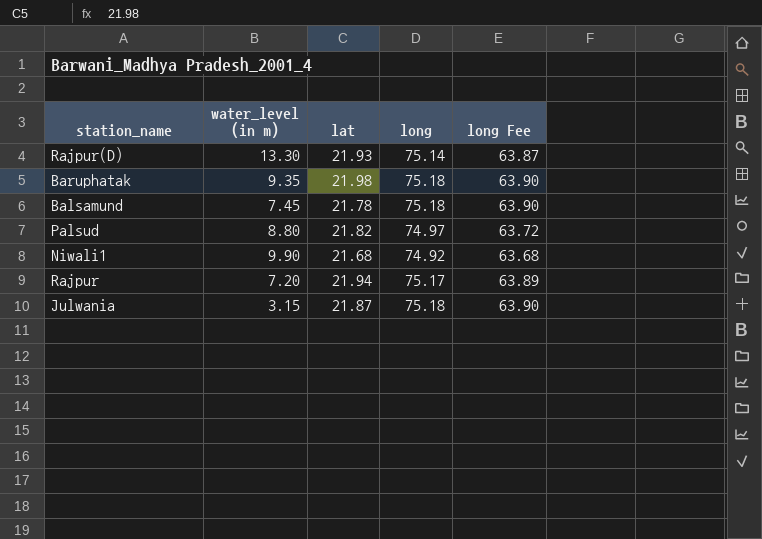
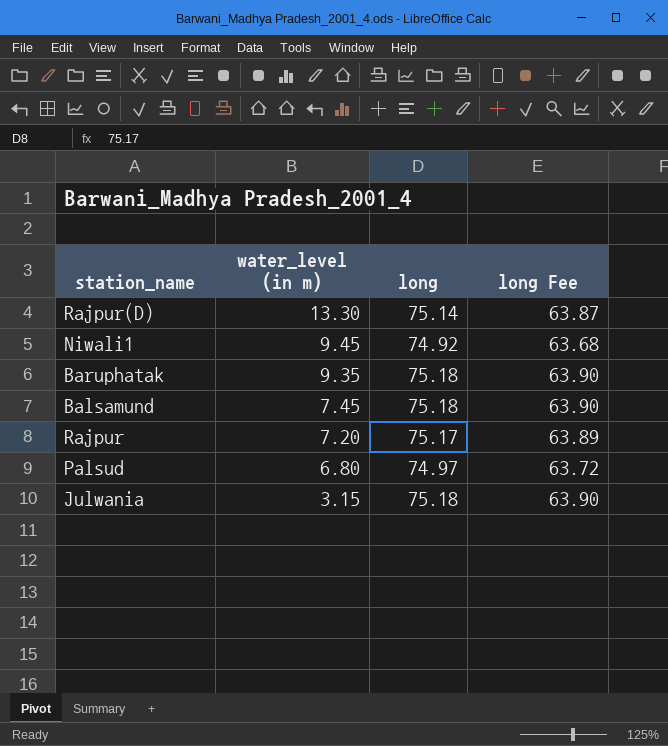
row order: none -> water_level (in m) descending
column lat | position: 3 -> none
Niwali1 | water_level (in m): 9.90 -> 9.45
Palsud | water_level (in m): 8.80 -> 6.80

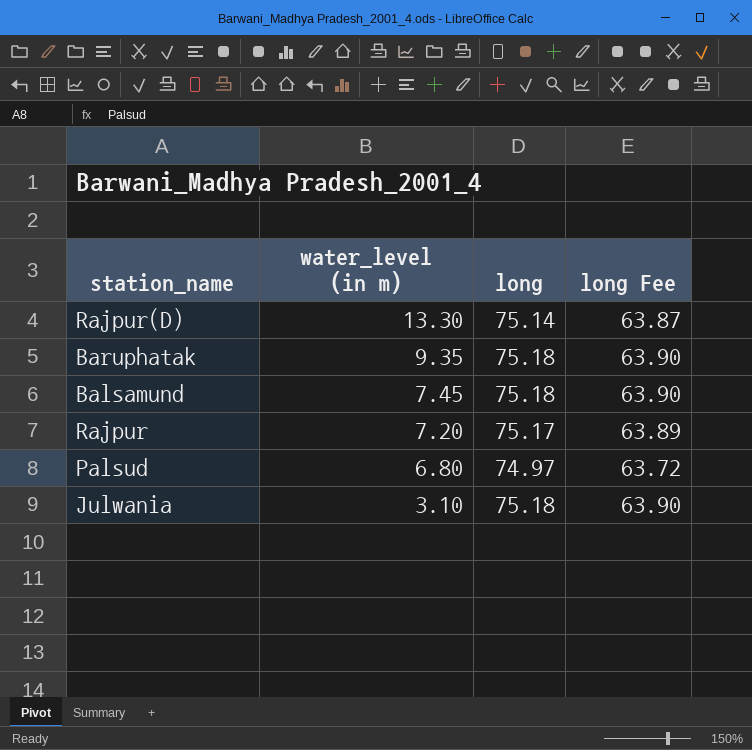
row Niwali1: 9.45 | 74.92 | 63.68 -> none
Julwania | water_level (in m): 3.15 -> 3.10

